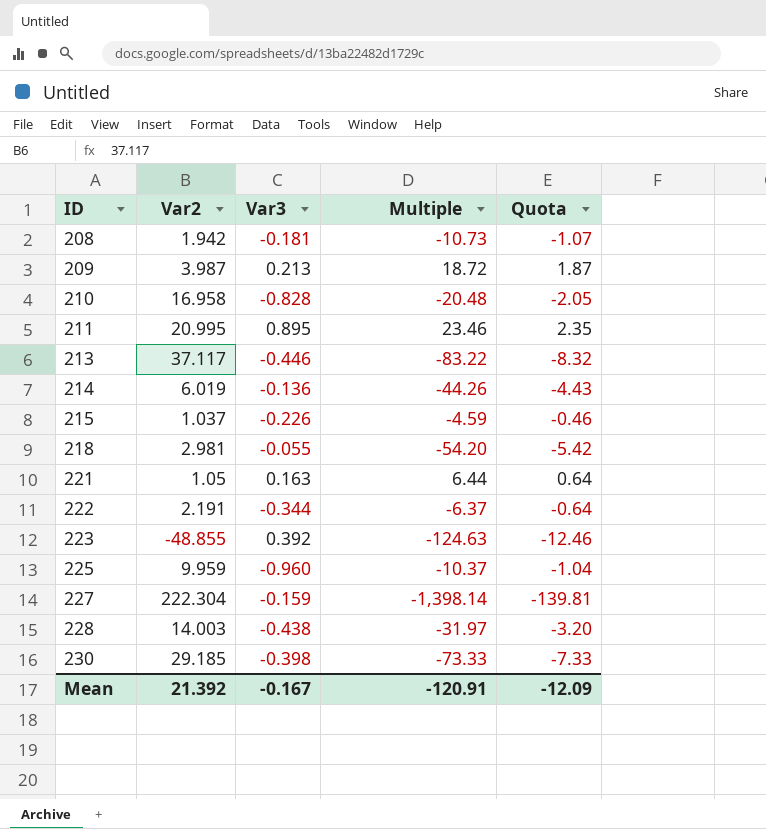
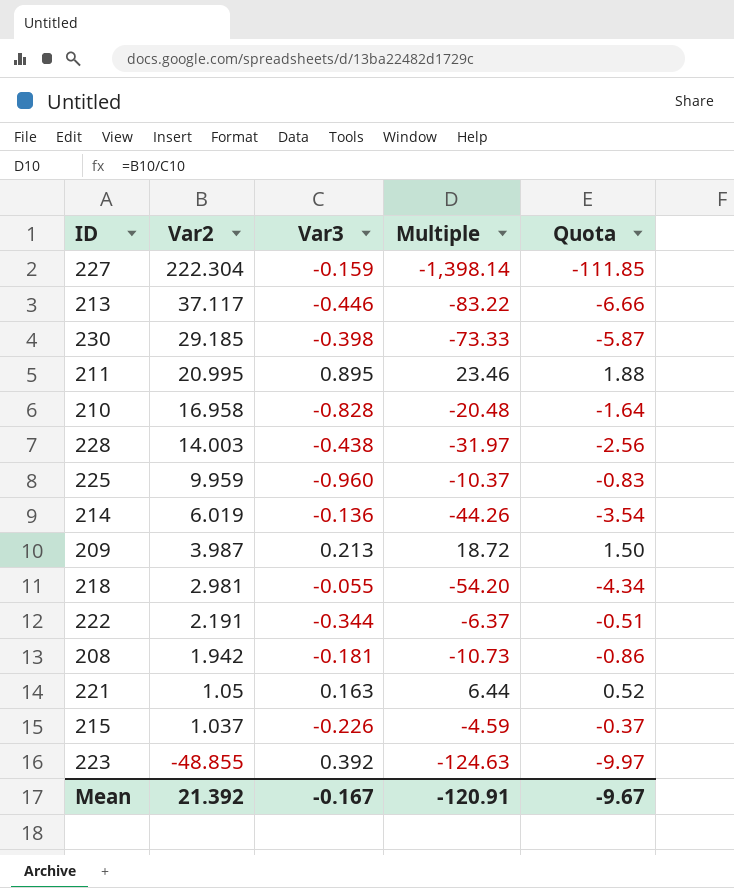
row order: ID ascending -> Var2 descending
column Quota | formula: [Multiple] * 0.1 -> [Multiple] * 0.08
Mean | Quota: -12.09 -> -9.67

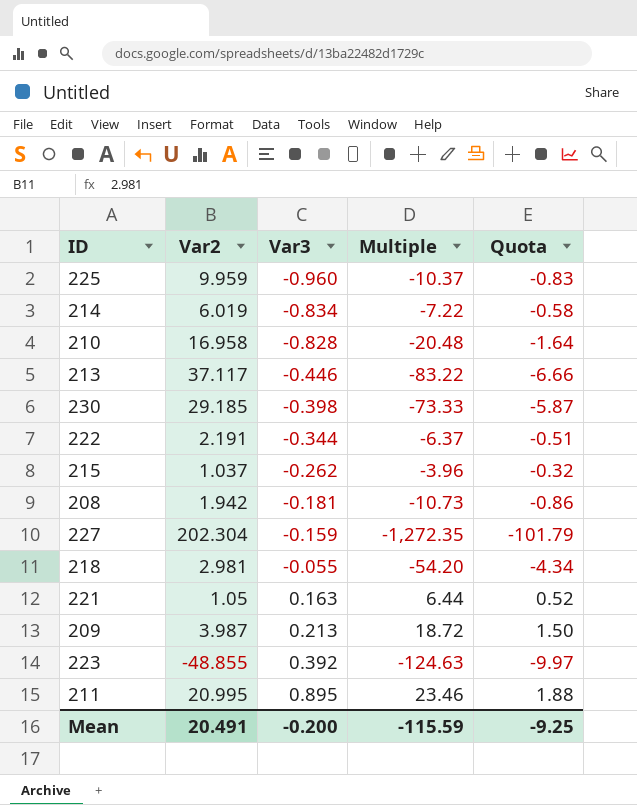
row order: Var2 descending -> Var3 ascending
row 228: 14.003 | -0.438 | -31.97 | -2.56 -> none
214 | Var3: -0.136 -> -0.834
214 | Multiple: -44.26 -> -7.22
214 | Quota: -3.54 -> -0.58
215 | Var3: -0.226 -> -0.262
215 | Multiple: -4.59 -> -3.96
215 | Quota: -0.37 -> -0.32
227 | Var2: 222.304 -> 202.304
227 | Multiple: -1,398.14 -> -1,272.35
227 | Quota: -111.85 -> -101.79
Mean | Var2: 21.392 -> 20.491
Mean | Var3: -0.167 -> -0.200
Mean | Multiple: -120.91 -> -115.59
Mean | Quota: -9.67 -> -9.25

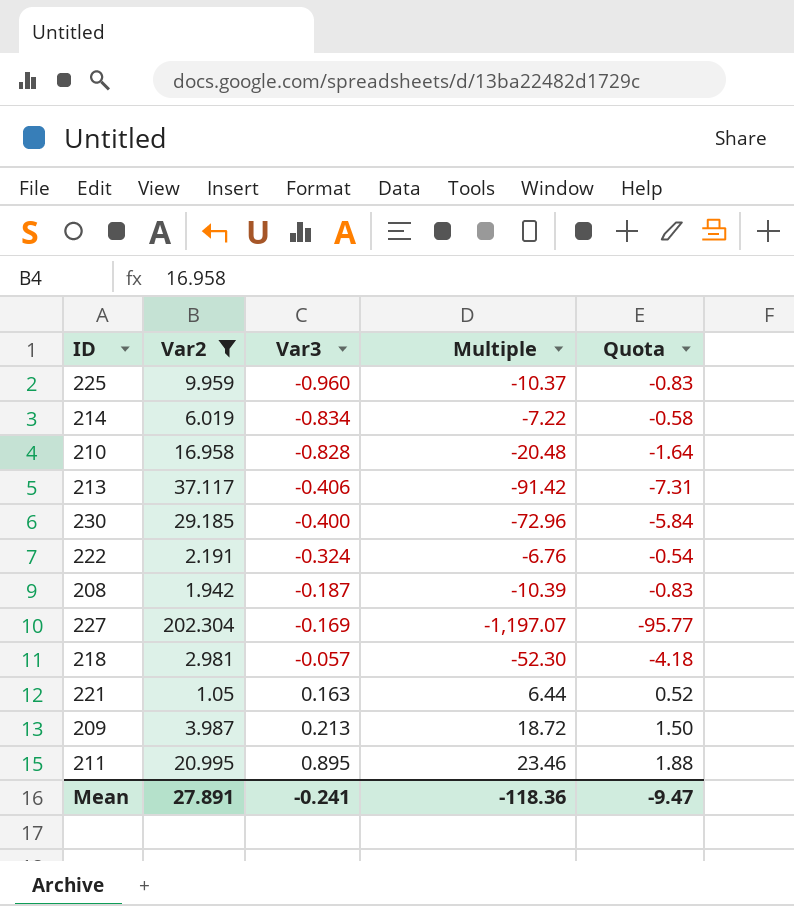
filter: none -> Var2 >= 1.05
213 | Var3: -0.446 -> -0.406
213 | Multiple: -83.22 -> -91.42
213 | Quota: -6.66 -> -7.31
230 | Var3: -0.398 -> -0.400
230 | Multiple: -73.33 -> -72.96
230 | Quota: -5.87 -> -5.84
222 | Var3: -0.344 -> -0.324
222 | Multiple: -6.37 -> -6.76
222 | Quota: -0.51 -> -0.54
208 | Var3: -0.181 -> -0.187
208 | Multiple: -10.73 -> -10.39
208 | Quota: -0.86 -> -0.83
227 | Var3: -0.159 -> -0.169
227 | Multiple: -1,272.35 -> -1,197.07
227 | Quota: -101.79 -> -95.77
218 | Var3: -0.055 -> -0.057
218 | Multiple: -54.20 -> -52.30
218 | Quota: -4.34 -> -4.18
Mean | Var2: 20.491 -> 27.891
Mean | Var3: -0.200 -> -0.241
Mean | Multiple: -115.59 -> -118.36
Mean | Quota: -9.25 -> -9.47

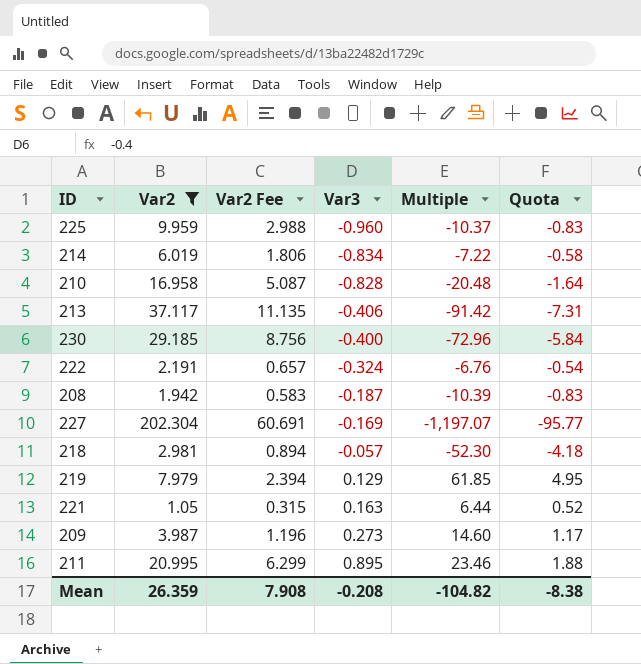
column Var2 Fee | formula: none -> [Var2] * 0.3
row 219: none -> 7.979 | 2.394 | 0.129 | 61.85 | 4.95
209 | Var3: 0.213 -> 0.273
209 | Multiple: 18.72 -> 14.60
209 | Quota: 1.50 -> 1.17
Mean | Var2: 27.891 -> 26.359
Mean | Var3: -0.241 -> -0.208
Mean | Multiple: -118.36 -> -104.82
Mean | Quota: -9.47 -> -8.38

